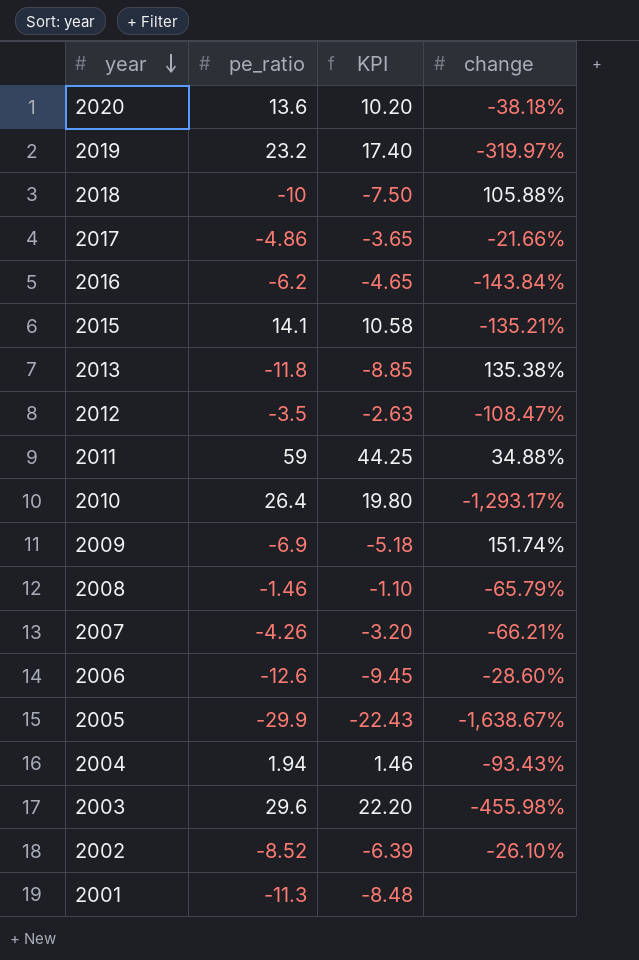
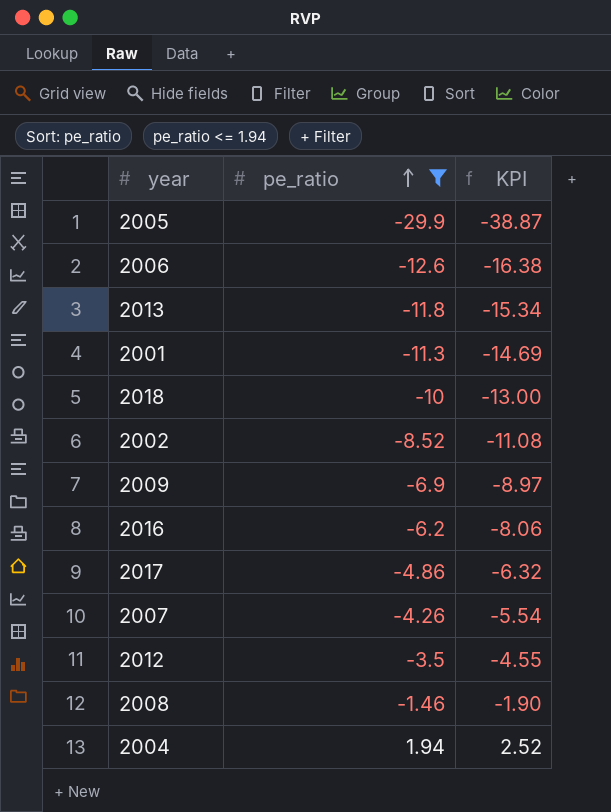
filter: none -> pe_ratio <= 1.94
row order: year descending -> pe_ratio ascending
column change | position: 4 -> none
column KPI | formula: [pe_ratio] * 0.75 -> [pe_ratio] * 1.3

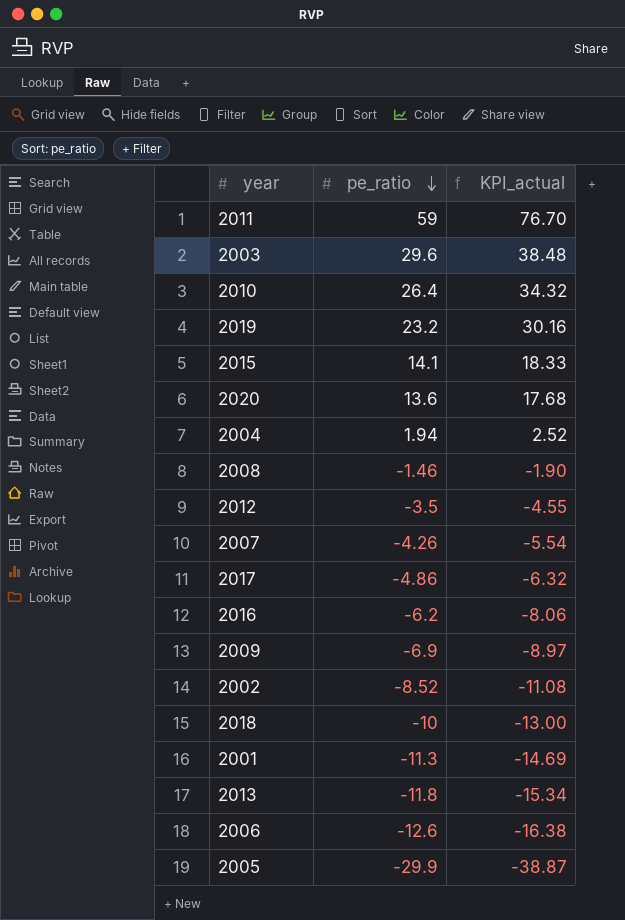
filter: pe_ratio <= 1.94 -> none
row order: pe_ratio ascending -> pe_ratio descending
column name: KPI -> KPI_actual

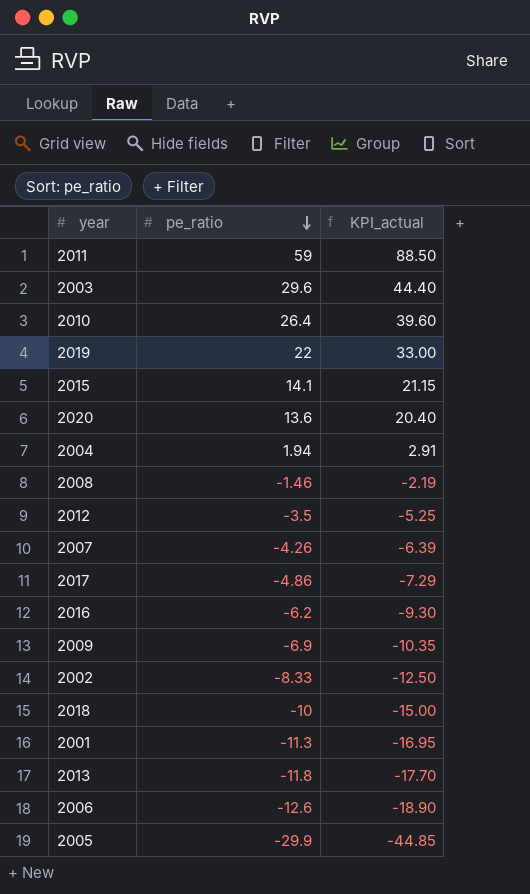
column KPI_actual | formula: [pe_ratio] * 1.3 -> [pe_ratio] * 1.5
2019 | pe_ratio: 23.2 -> 22
2002 | pe_ratio: -8.52 -> -8.33

